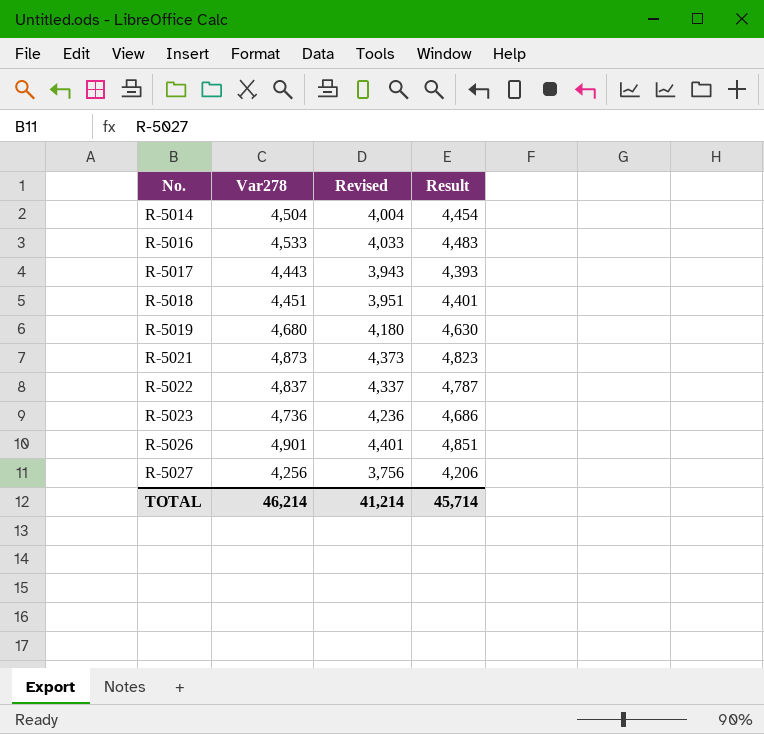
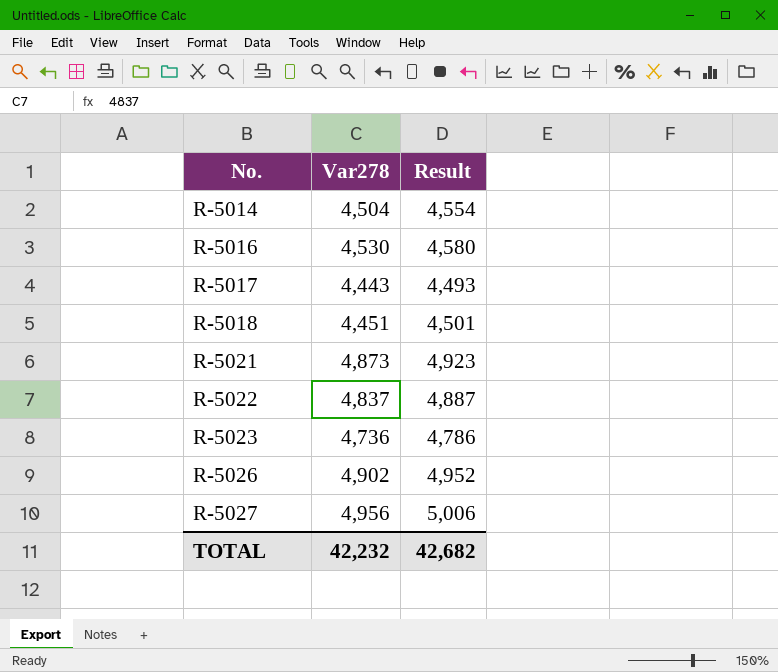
column Revised | formula: [Var278] - 500 -> none
column Result | formula: [Var278] - 50 -> [Var278] + 50
row R-5019: 4,680 | 4,180 | 4,630 -> none
R-5016 | Var278: 4,533 -> 4,530
R-5026 | Var278: 4,901 -> 4,902
R-5027 | Var278: 4,256 -> 4,956
TOTAL | Var278: 46,214 -> 42,232
TOTAL | Result: 45,714 -> 42,682

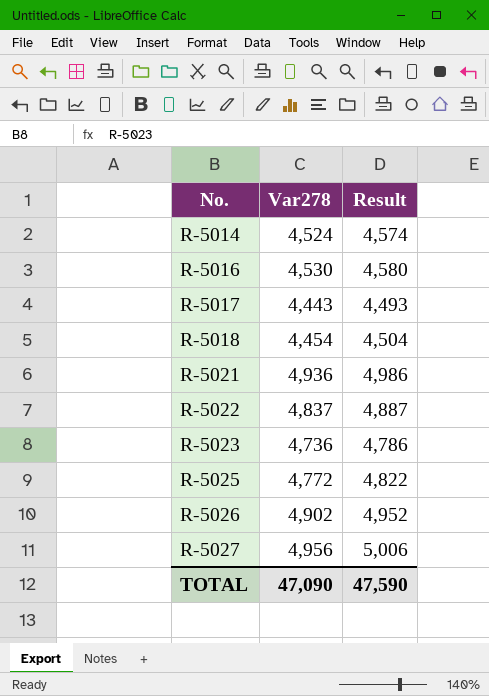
R-5014 | Var278: 4,504 -> 4,524
R-5014 | Result: 4,554 -> 4,574
R-5018 | Var278: 4,451 -> 4,454
R-5018 | Result: 4,501 -> 4,504
R-5021 | Var278: 4,873 -> 4,936
R-5021 | Result: 4,923 -> 4,986
row R-5025: none -> 4,772 | 4,822
TOTAL | Var278: 42,232 -> 47,090
TOTAL | Result: 42,682 -> 47,590

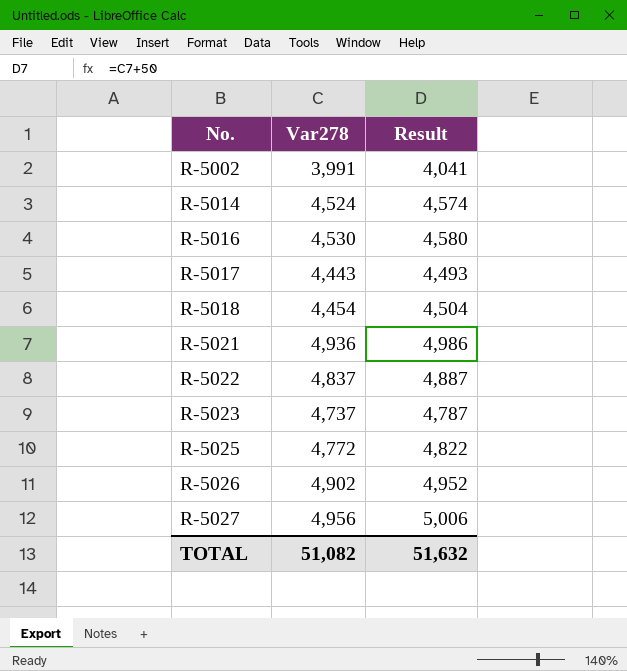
row R-5002: none -> 3,991 | 4,041
R-5023 | Var278: 4,736 -> 4,737
R-5023 | Result: 4,786 -> 4,787
TOTAL | Var278: 47,090 -> 51,082
TOTAL | Result: 47,590 -> 51,632

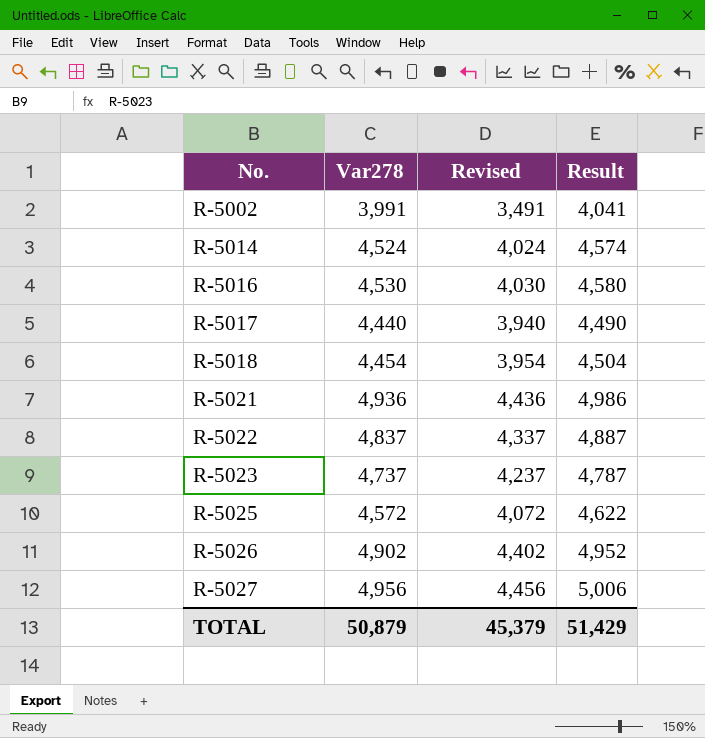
column Revised | formula: none -> [Var278] - 500
R-5017 | Var278: 4,443 -> 4,440
R-5017 | Result: 4,493 -> 4,490
R-5025 | Var278: 4,772 -> 4,572
R-5025 | Result: 4,822 -> 4,622
TOTAL | Var278: 51,082 -> 50,879
TOTAL | Result: 51,632 -> 51,429

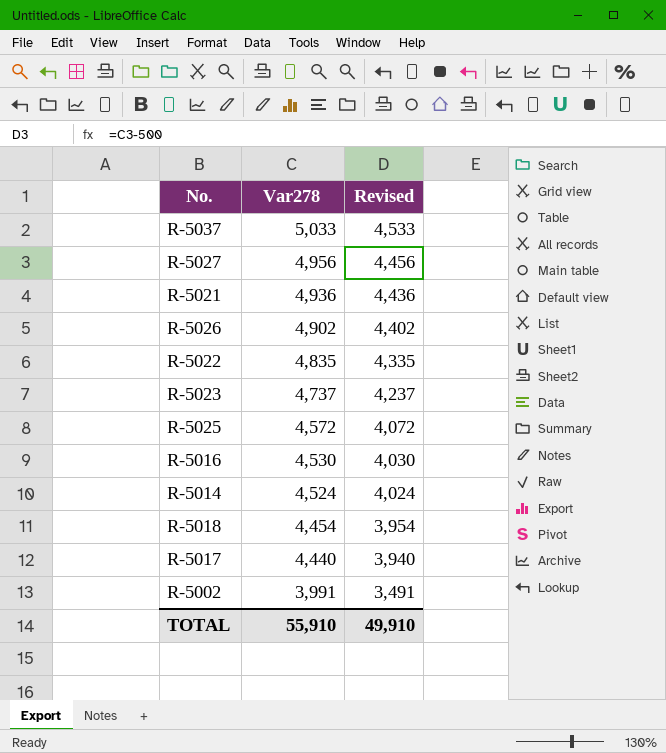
row order: No. ascending -> Var278 descending
column Result | formula: [Var278] + 50 -> none
row R-5037: none -> 5,033 | 4,533
R-5022 | Var278: 4,837 -> 4,835
R-5022 | Revised: 4,337 -> 4,335
TOTAL | Var278: 50,879 -> 55,910
TOTAL | Revised: 45,379 -> 49,910

